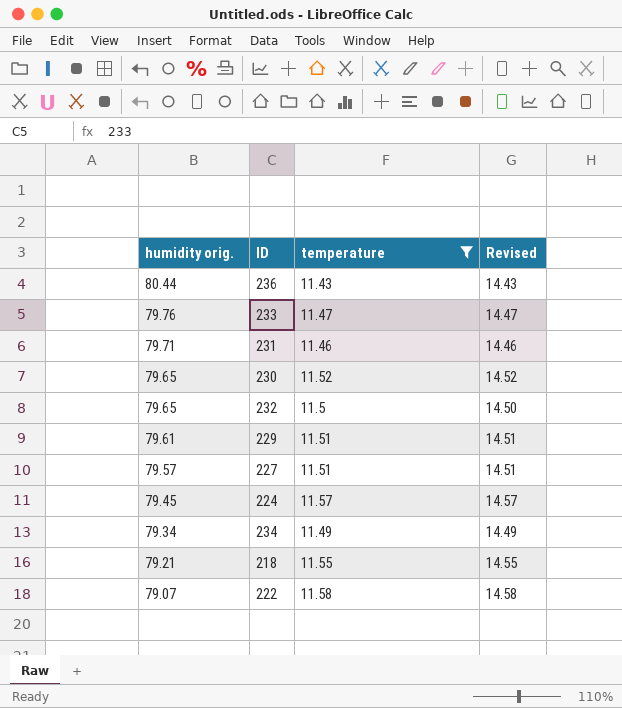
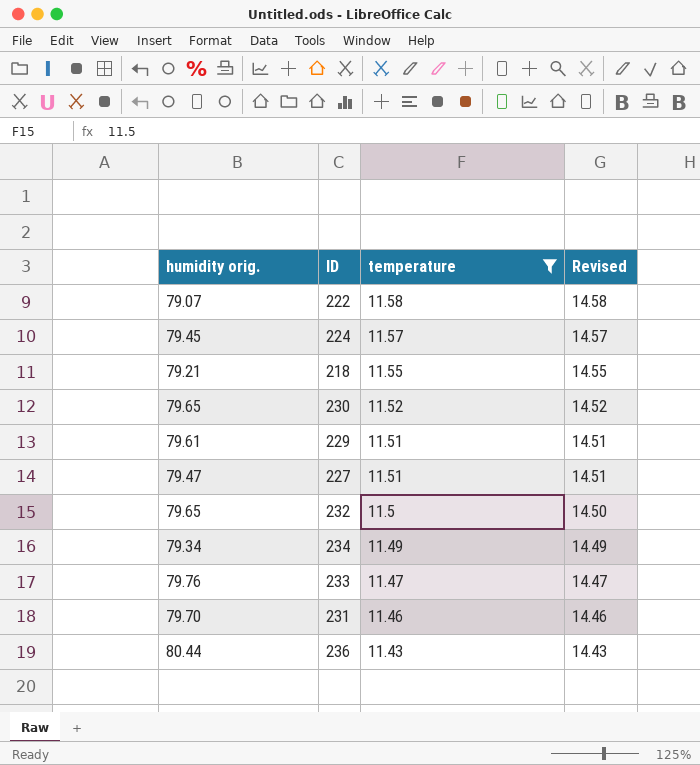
row order: humidity orig. descending -> temperature descending
227 | humidity orig.: 79.57 -> 79.47
231 | humidity orig.: 79.71 -> 79.70

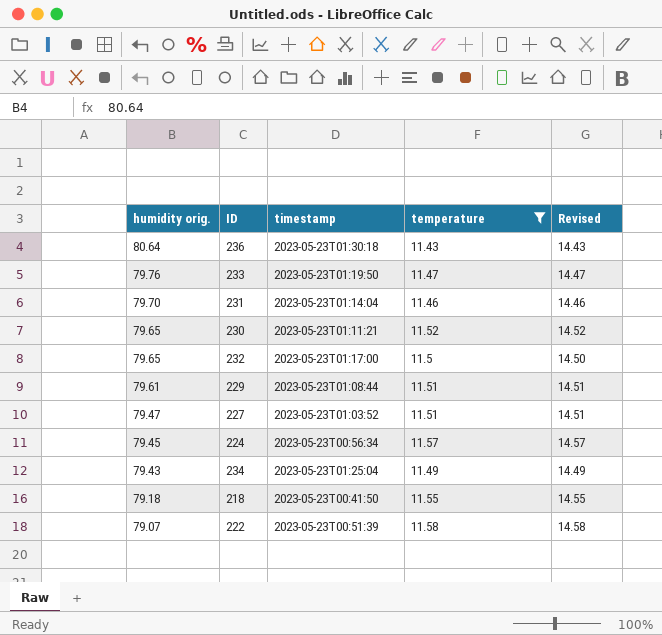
row order: temperature descending -> humidity orig. descending
column timestamp | position: none -> 3
236 | humidity orig.: 80.44 -> 80.64
234 | humidity orig.: 79.34 -> 79.43
218 | humidity orig.: 79.21 -> 79.18

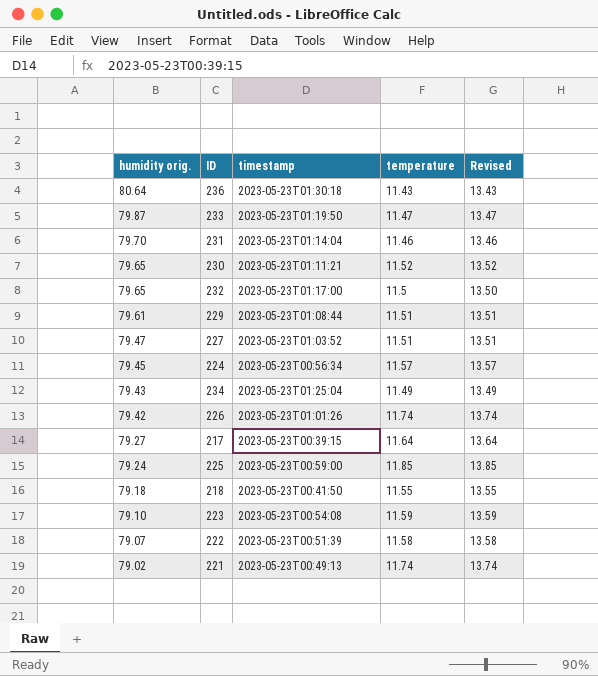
filter: temperature <= 11.58 -> none
column Revised | formula: [temperature] + 3 -> [temperature] + 2
233 | humidity orig.: 79.76 -> 79.87

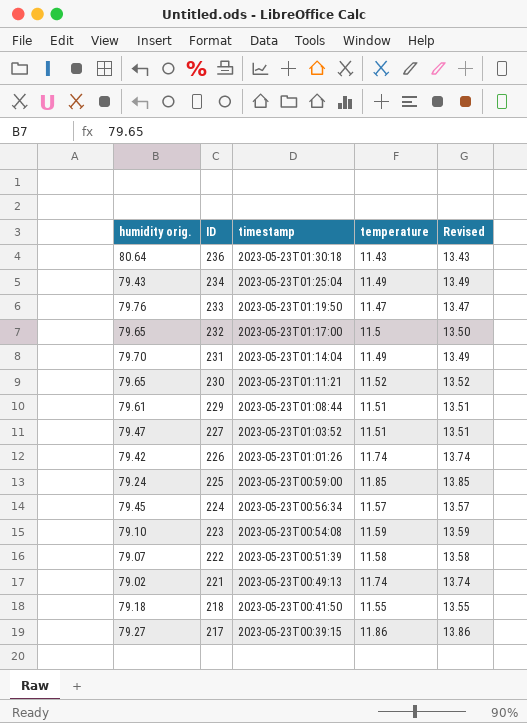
row order: humidity orig. descending -> ID descending
233 | humidity orig.: 79.87 -> 79.76
231 | temperature: 11.46 -> 11.49
231 | Revised: 13.46 -> 13.49
217 | temperature: 11.64 -> 11.86
217 | Revised: 13.64 -> 13.86

